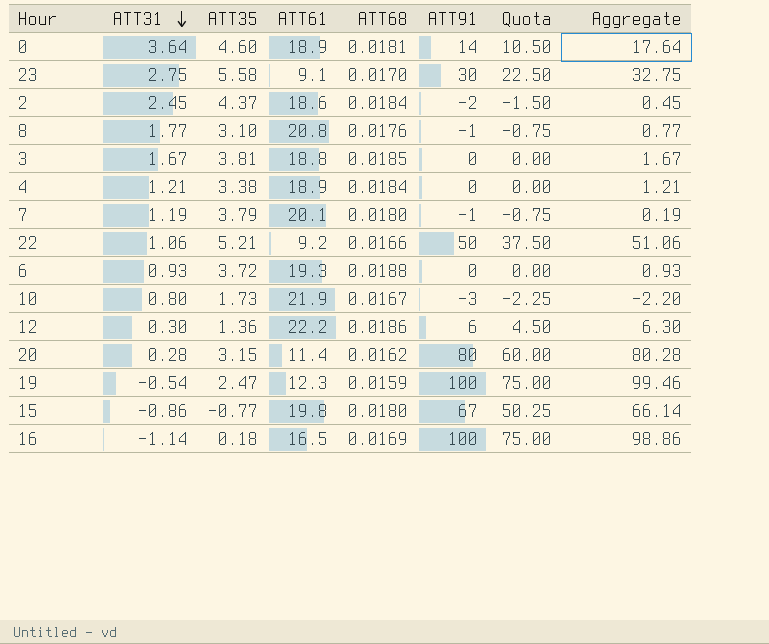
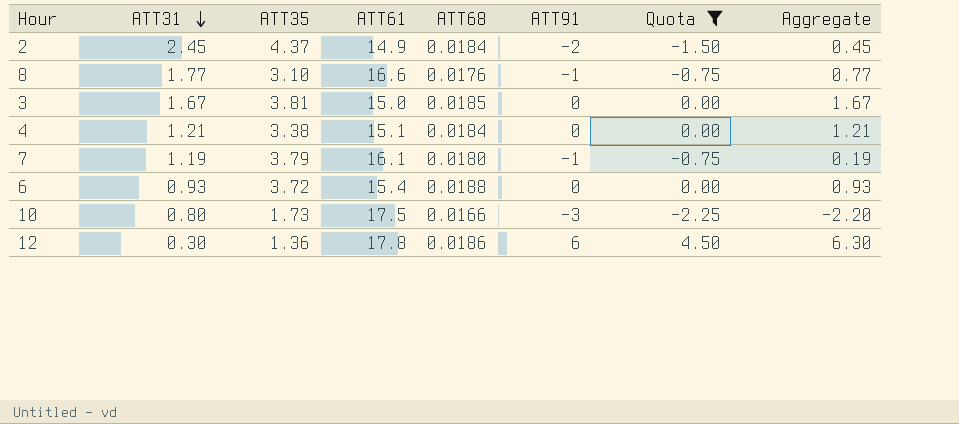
filter: none -> Quota <= 4.50
2 | ATT61: 18.6 -> 14.9
8 | ATT61: 20.8 -> 16.6
3 | ATT61: 18.8 -> 15.0
4 | ATT61: 18.9 -> 15.1
7 | ATT61: 20.1 -> 16.1
6 | ATT61: 19.3 -> 15.4
10 | ATT61: 21.9 -> 17.5
10 | ATT68: 0.0167 -> 0.0166
12 | ATT61: 22.2 -> 17.8

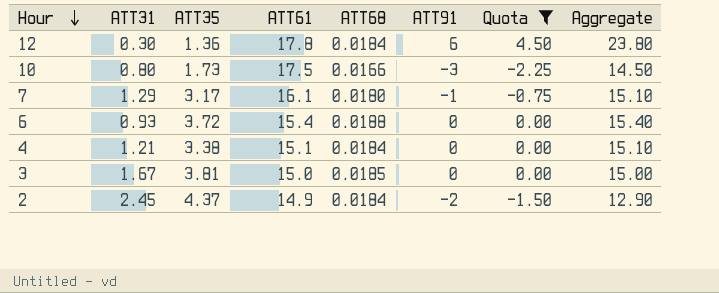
row order: ATT31 descending -> Hour descending
column Aggregate | formula: [ATT31] + [ATT91] -> [ATT61] + [ATT91]
row 8: 1.77 | 3.10 | 16.6 | 0.0176 | -1 | -0.75 | 0.77 -> none
12 | ATT68: 0.0186 -> 0.0184
7 | ATT31: 1.19 -> 1.29
7 | ATT35: 3.79 -> 3.17

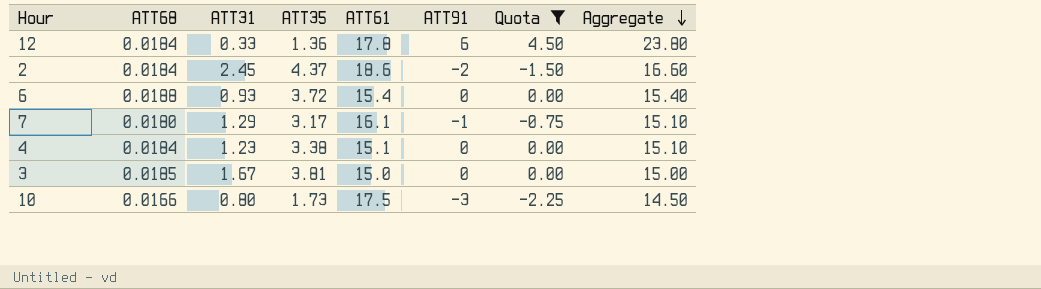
row order: Hour descending -> Aggregate descending
column ATT68 | position: 5 -> 2
12 | ATT31: 0.30 -> 0.33
2 | ATT61: 14.9 -> 18.6
2 | Aggregate: 12.90 -> 16.60
4 | ATT31: 1.21 -> 1.23

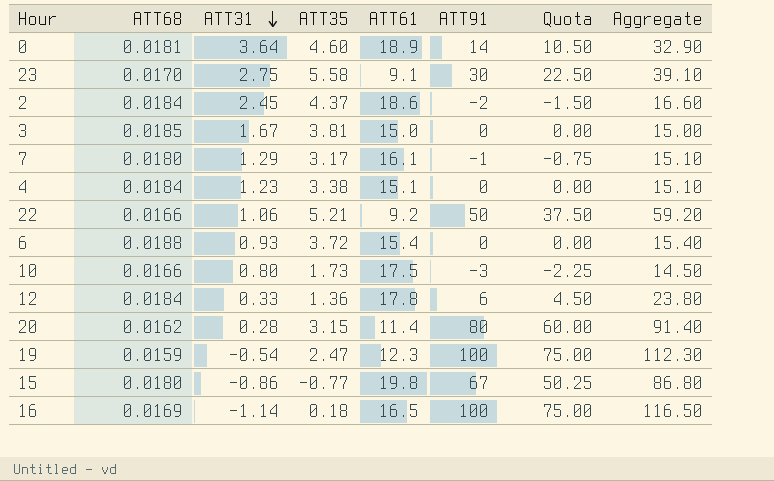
filter: Quota <= 4.50 -> none
row order: Aggregate descending -> ATT31 descending

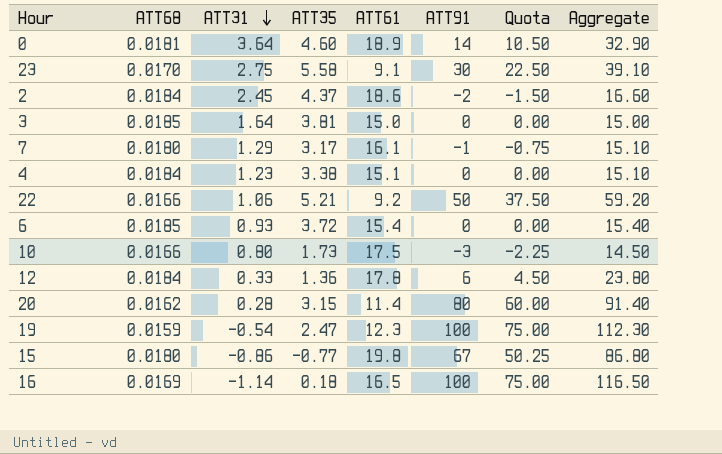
3 | ATT31: 1.67 -> 1.64
6 | ATT68: 0.0188 -> 0.0185

